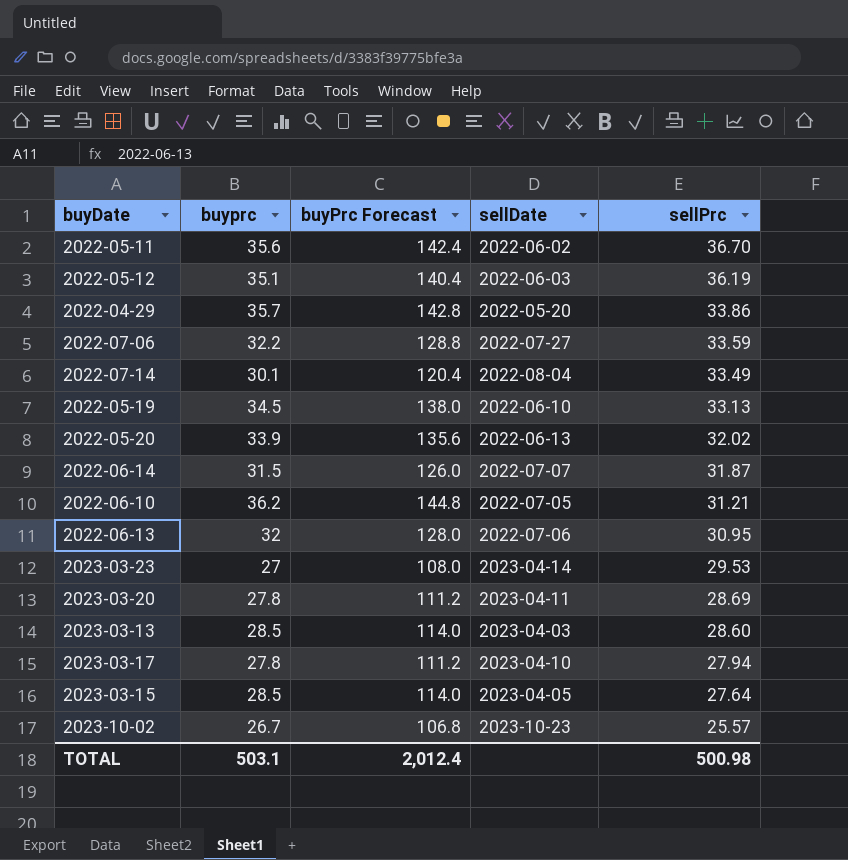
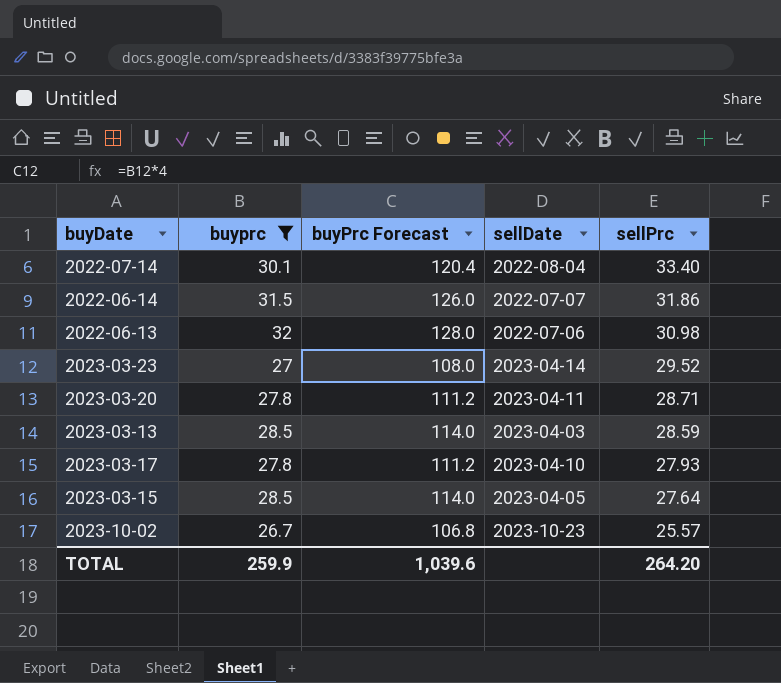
filter: none -> buyprc <= 32
2022-07-14 | sellPrc: 33.49 -> 33.40
2022-06-14 | sellPrc: 31.87 -> 31.86
2022-06-13 | sellPrc: 30.95 -> 30.98
2023-03-23 | sellPrc: 29.53 -> 29.52
2023-03-20 | sellPrc: 28.69 -> 28.71
2023-03-13 | sellPrc: 28.60 -> 28.59
2023-03-17 | sellPrc: 27.94 -> 27.93
TOTAL | buyprc: 503.1 -> 259.9
TOTAL | buyPrc Forecast: 2,012.4 -> 1,039.6
TOTAL | sellPrc: 500.98 -> 264.20

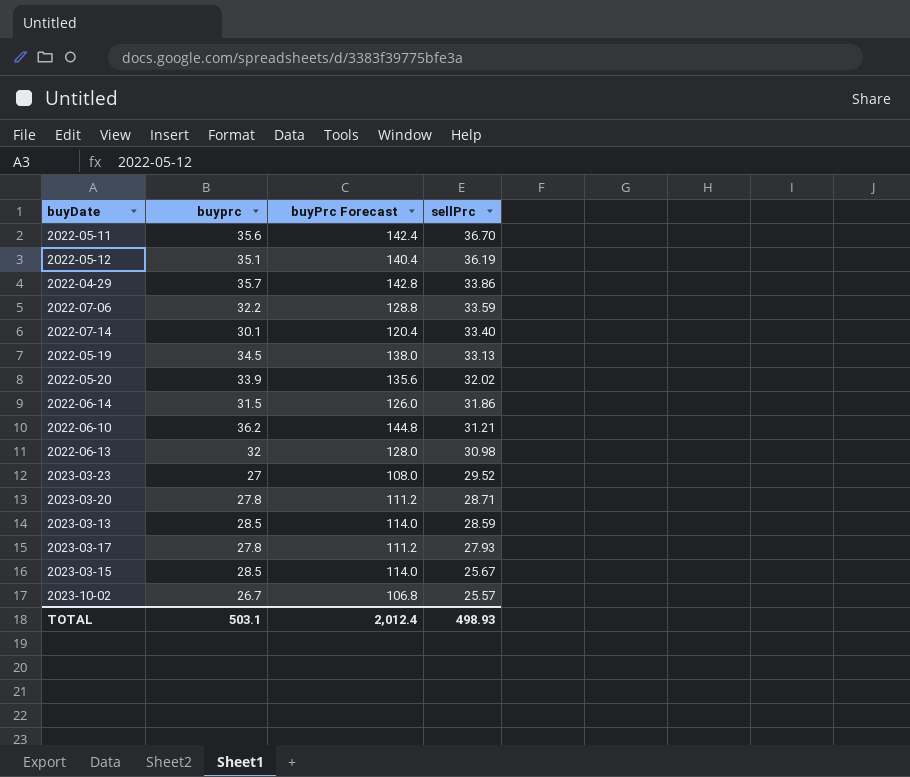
filter: buyprc <= 32 -> none
column sellDate | position: 4 -> none
2023-03-15 | sellPrc: 27.64 -> 25.67
TOTAL | buyprc: 259.9 -> 503.1
TOTAL | buyPrc Forecast: 1,039.6 -> 2,012.4
TOTAL | sellPrc: 264.20 -> 498.93

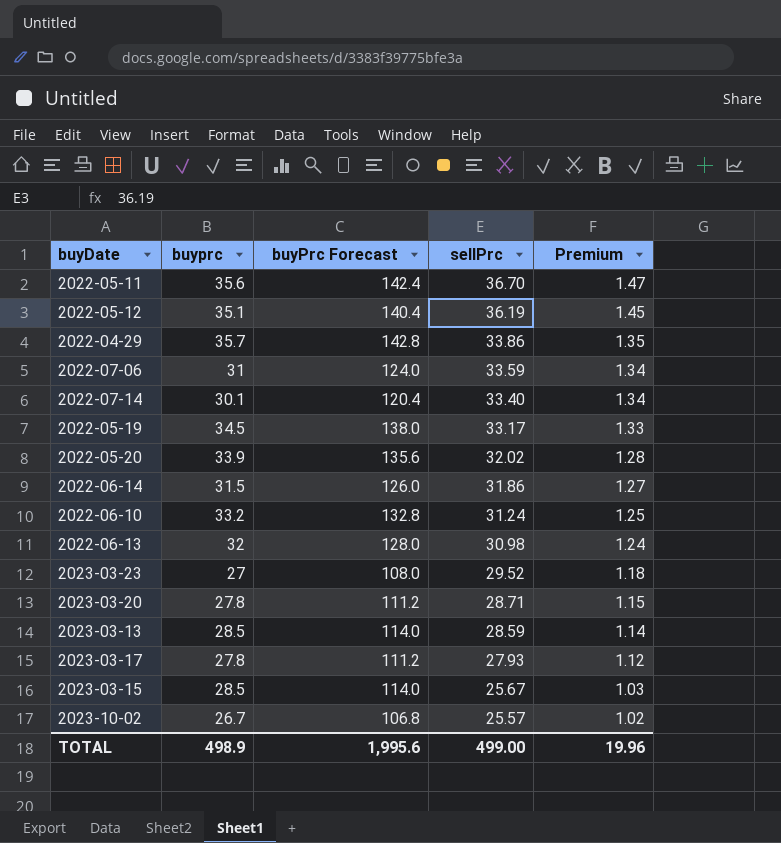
column Premium | formula: none -> [sellPrc] * 0.04
2022-07-06 | buyprc: 32.2 -> 31
2022-07-06 | buyPrc Forecast: 128.8 -> 124.0
2022-05-19 | sellPrc: 33.13 -> 33.17
2022-06-10 | buyprc: 36.2 -> 33.2
2022-06-10 | buyPrc Forecast: 144.8 -> 132.8
2022-06-10 | sellPrc: 31.21 -> 31.24
TOTAL | buyprc: 503.1 -> 498.9
TOTAL | buyPrc Forecast: 2,012.4 -> 1,995.6
TOTAL | sellPrc: 498.93 -> 499.00

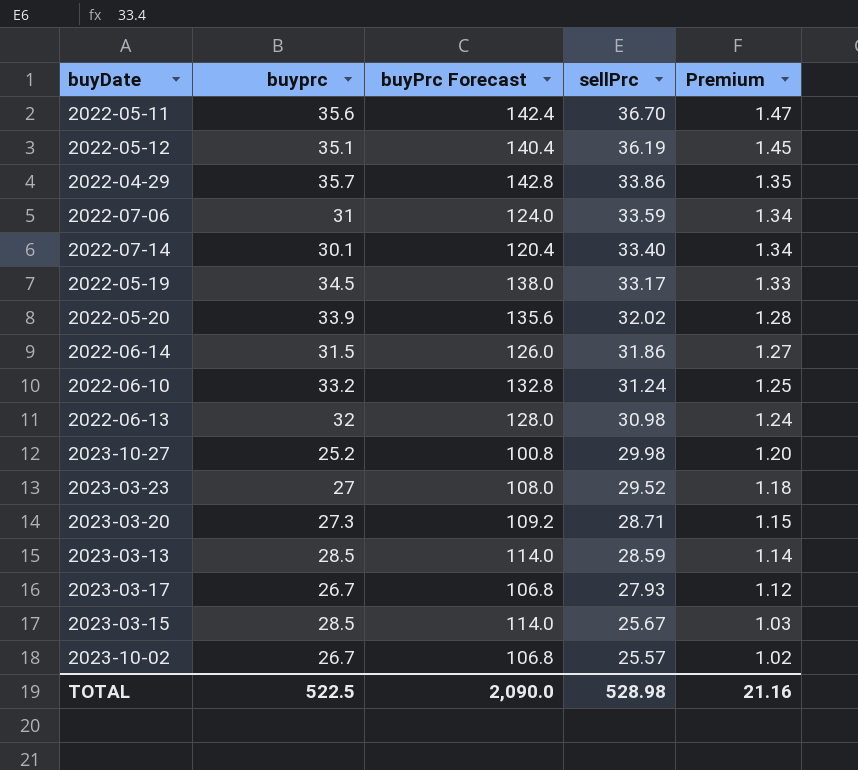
row 2023-10-27: none -> 25.2 | 100.8 | 29.98 | 1.20
2023-03-20 | buyprc: 27.8 -> 27.3
2023-03-20 | buyPrc Forecast: 111.2 -> 109.2
2023-03-17 | buyprc: 27.8 -> 26.7
2023-03-17 | buyPrc Forecast: 111.2 -> 106.8
TOTAL | buyprc: 498.9 -> 522.5
TOTAL | buyPrc Forecast: 1,995.6 -> 2,090.0
TOTAL | sellPrc: 499.00 -> 528.98
TOTAL | Premium: 19.96 -> 21.16

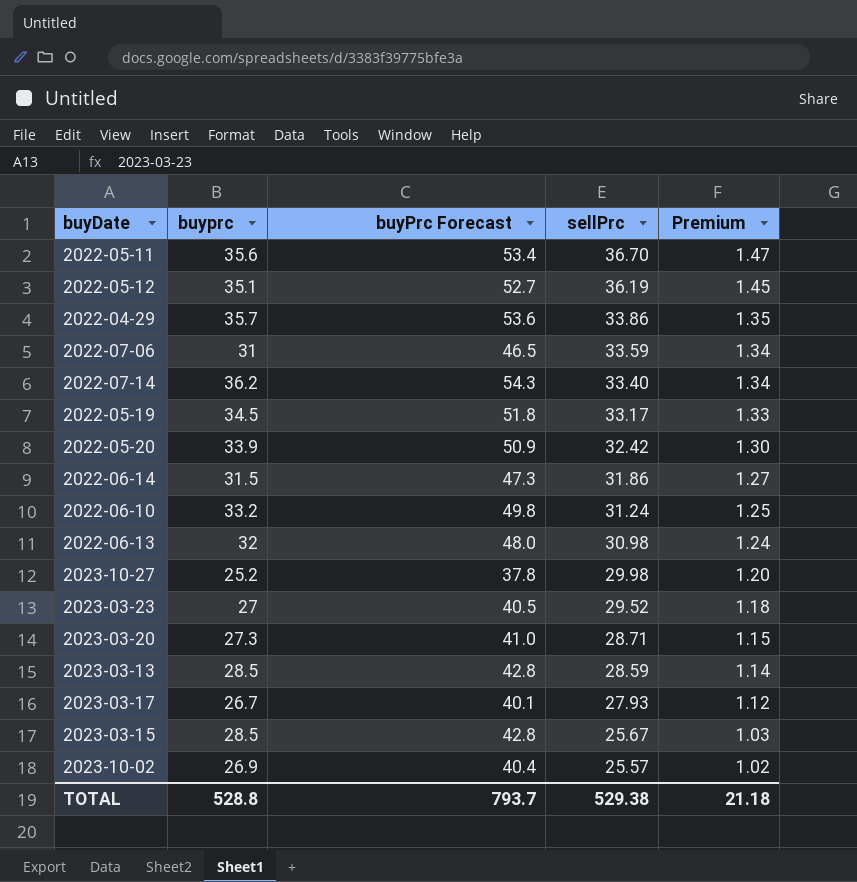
column buyPrc Forecast | formula: [buyprc] * 4 -> [buyprc] * 1.5
2022-07-14 | buyprc: 30.1 -> 36.2
2022-05-20 | sellPrc: 32.02 -> 32.42
2022-05-20 | Premium: 1.28 -> 1.30
2023-10-02 | buyprc: 26.7 -> 26.9
TOTAL | buyprc: 522.5 -> 528.8
TOTAL | buyPrc Forecast: 2,090.0 -> 793.7
TOTAL | sellPrc: 528.98 -> 529.38
TOTAL | Premium: 21.16 -> 21.18

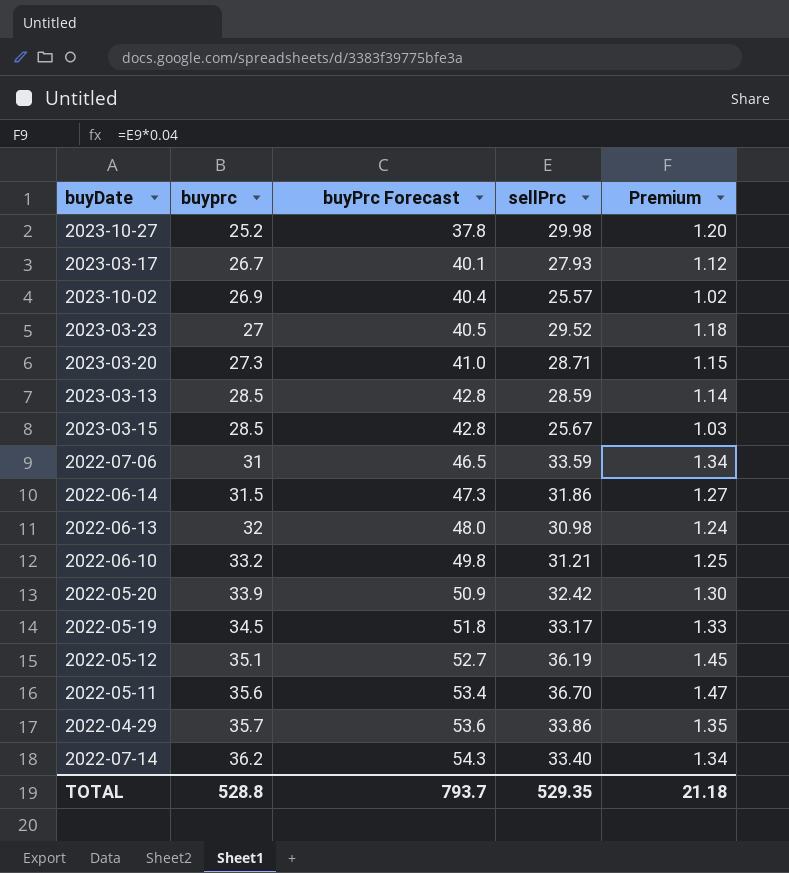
row order: sellPrc descending -> buyprc ascending
2022-06-10 | sellPrc: 31.24 -> 31.21
TOTAL | sellPrc: 529.38 -> 529.35

